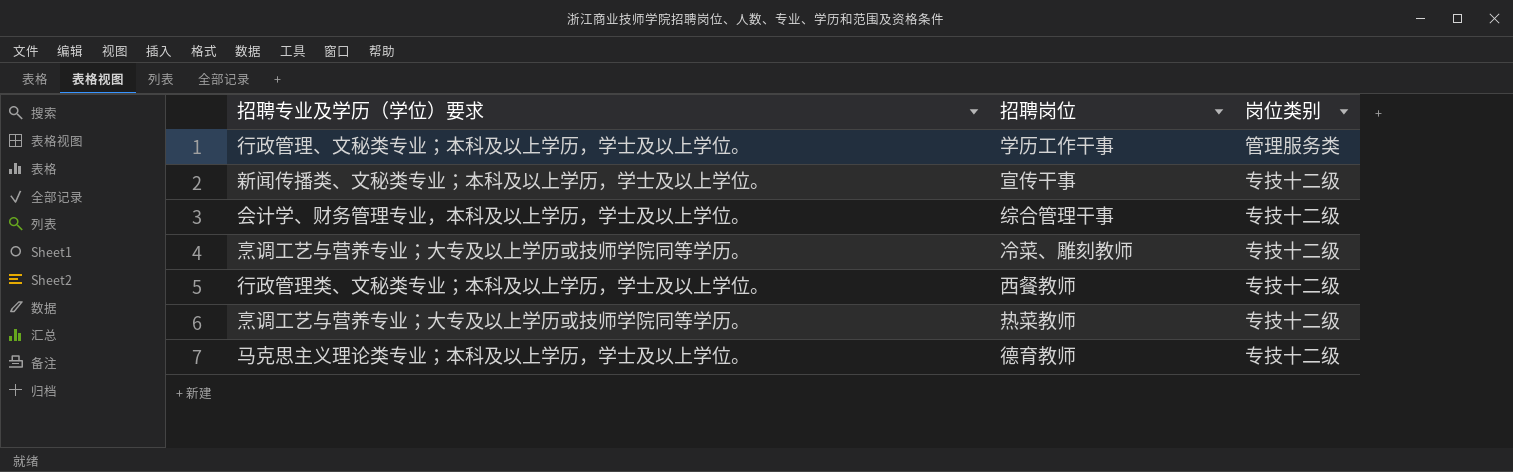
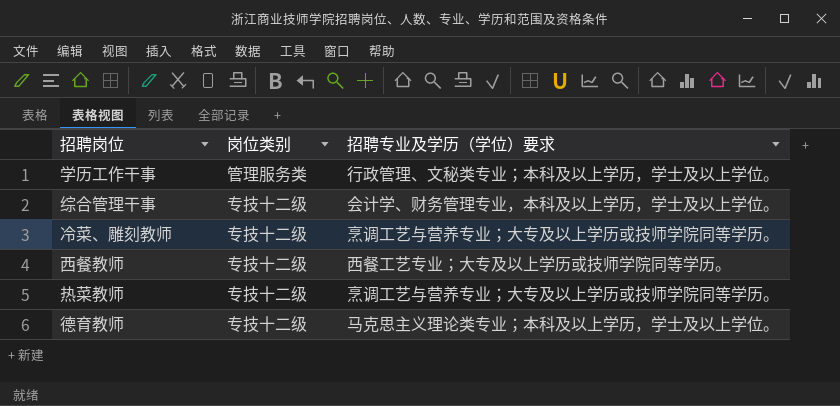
column 招聘专业及学历（学位）要求 | position: 1 -> 3
row 宣传干事: 新闻传播类、文秘类专业；本科及以上学历，学士及以上学位。 | 专技十二级 -> none
西餐教师 | 招聘专业及学历（学位）要求: 行政管理类、文秘类专业；本科及以上学历，学士及以上学位。 -> 西餐工艺专业；大专及以上学历或技师学院同等学历。

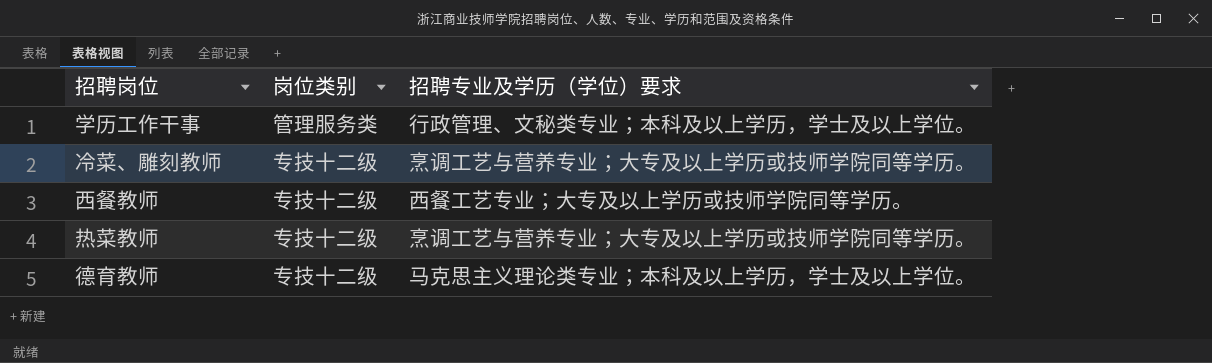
row 综合管理干事: 专技十二级 | 会计学、财务管理专业，本科及以上学历，学士及以上学位。 -> none

